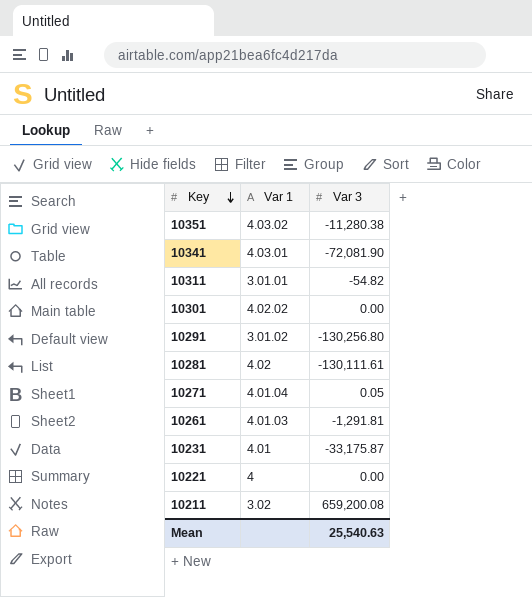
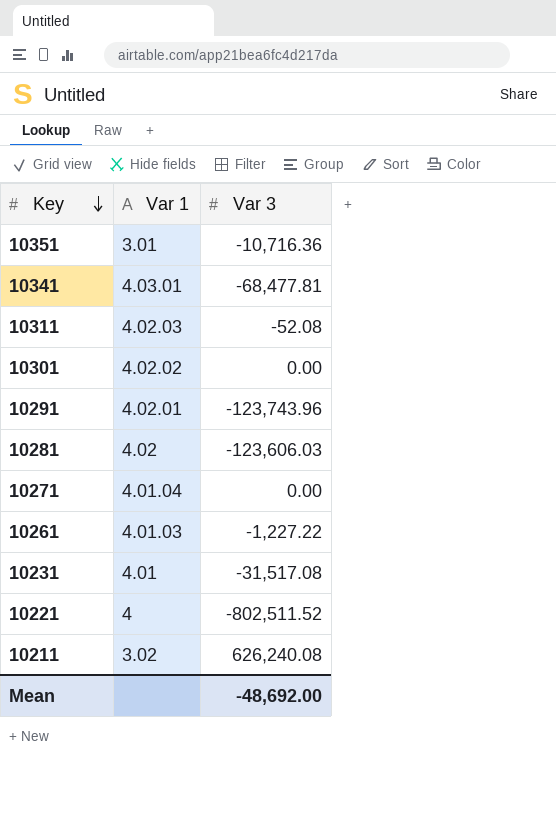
10351 | Var 1: 4.03.02 -> 3.01
10351 | Var 3: -11,280.38 -> -10,716.36
10341 | Var 3: -72,081.90 -> -68,477.81
10311 | Var 1: 3.01.01 -> 4.02.03
10311 | Var 3: -54.82 -> -52.08
10291 | Var 1: 3.01.02 -> 4.02.01
10291 | Var 3: -130,256.80 -> -123,743.96
10281 | Var 3: -130,111.61 -> -123,606.03
10271 | Var 3: 0.05 -> 0.00
10261 | Var 3: -1,291.81 -> -1,227.22
10231 | Var 3: -33,175.87 -> -31,517.08
10221 | Var 3: 0.00 -> -802,511.52
10211 | Var 3: 659,200.08 -> 626,240.08
Mean | Var 3: 25,540.63 -> -48,692.00

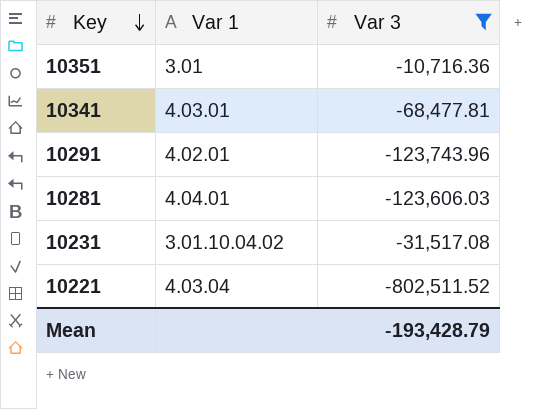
filter: none -> Var 3 <= -10,716.36
10281 | Var 1: 4.02 -> 4.04.01
10231 | Var 1: 4.01 -> 3.01.10.04.02
10221 | Var 1: 4 -> 4.03.04
Mean | Var 3: -48,692.00 -> -193,428.79

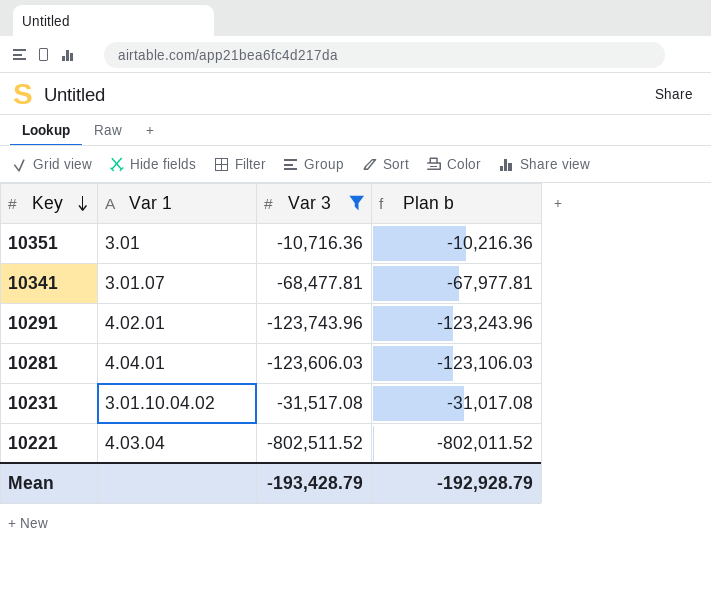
column Plan b | formula: none -> [Var 3] + 500
10341 | Var 1: 4.03.01 -> 3.01.07

